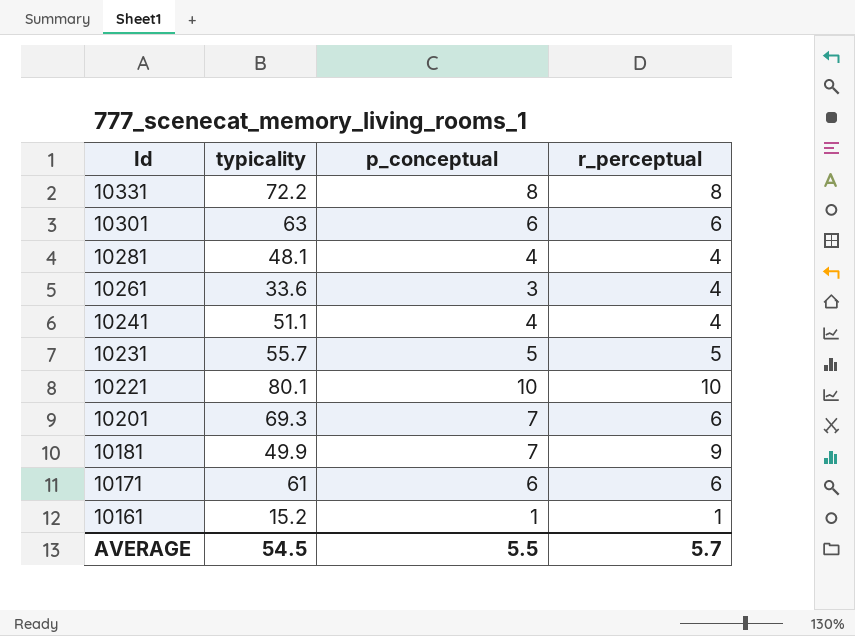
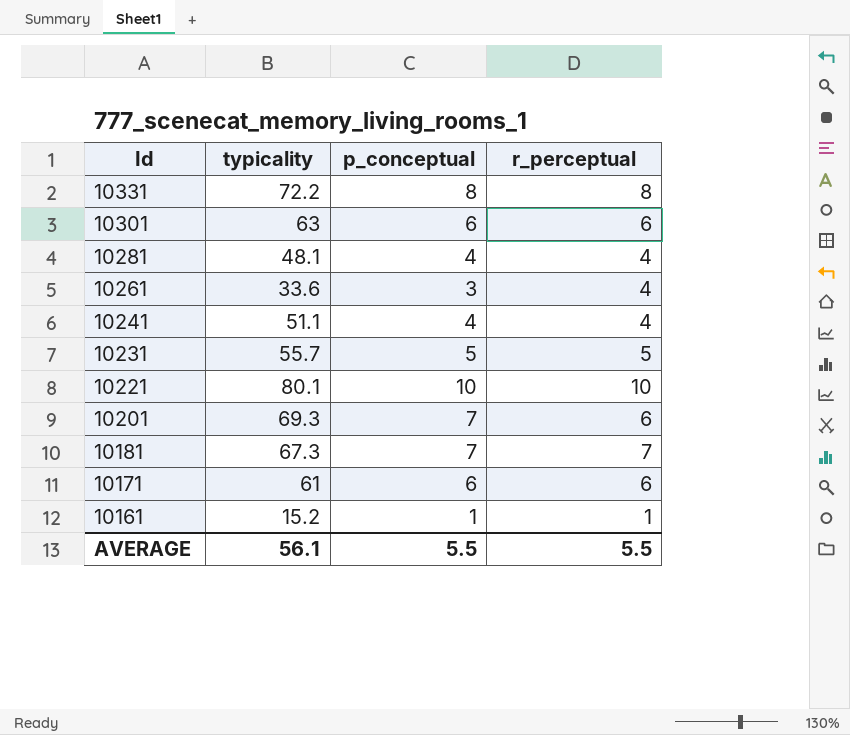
10181 | typicality: 49.9 -> 67.3
10181 | r_perceptual: 9 -> 7
AVERAGE | typicality: 54.5 -> 56.1
AVERAGE | r_perceptual: 5.7 -> 5.5

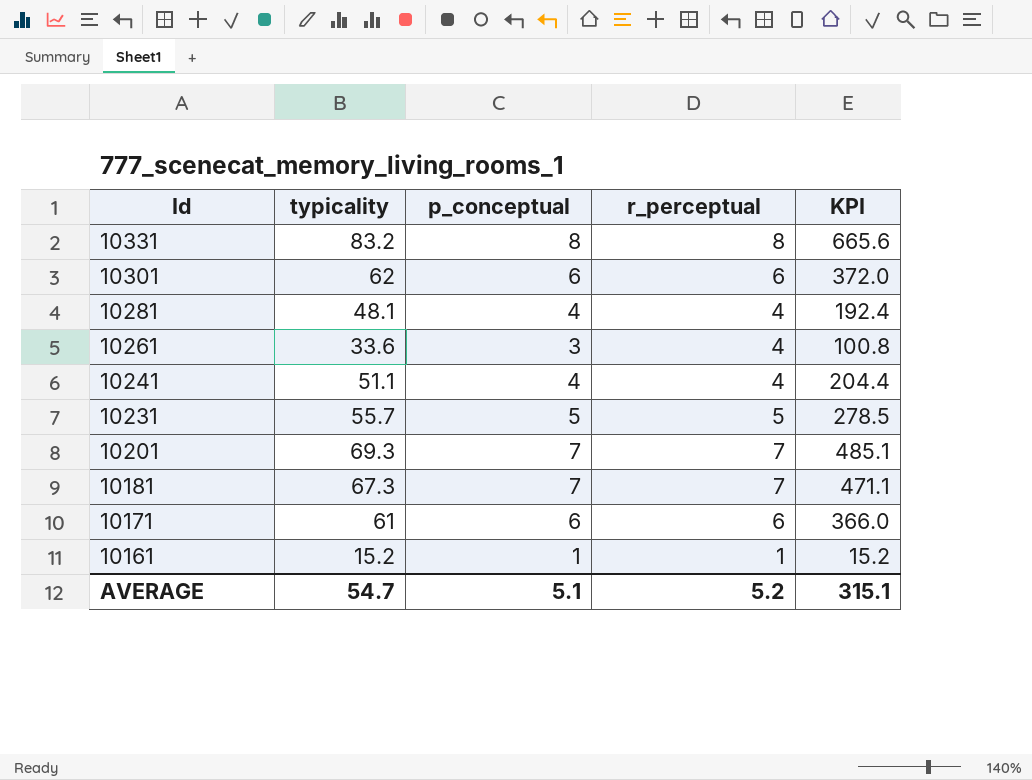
column KPI | formula: none -> [typicality] * [p_conceptual]
row 10221: 80.1 | 10 | 10 -> none
10331 | typicality: 72.2 -> 83.2
10301 | typicality: 63 -> 62
10201 | r_perceptual: 6 -> 7
AVERAGE | typicality: 56.1 -> 54.7
AVERAGE | p_conceptual: 5.5 -> 5.1
AVERAGE | r_perceptual: 5.5 -> 5.2

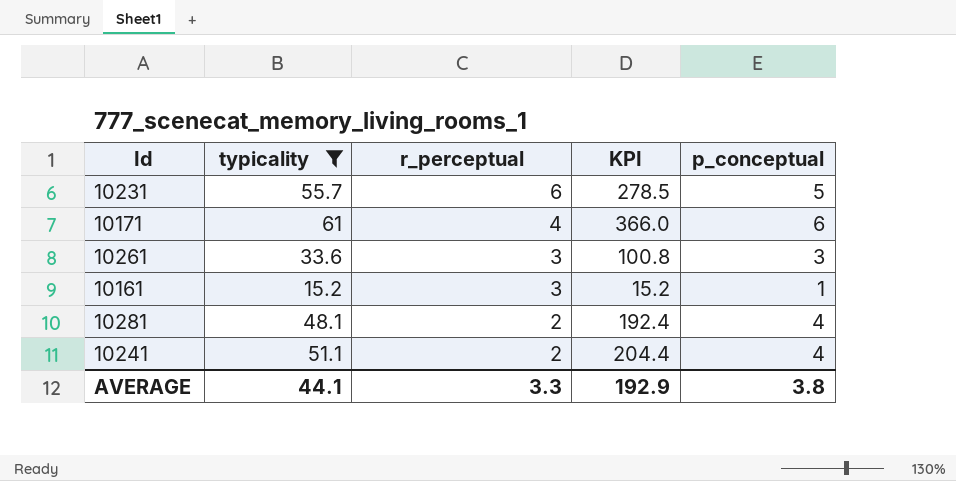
filter: none -> typicality <= 61
row order: Id descending -> r_perceptual descending
column p_conceptual | position: 3 -> 5
10231 | r_perceptual: 5 -> 6
10171 | r_perceptual: 6 -> 4
10261 | r_perceptual: 4 -> 3
10161 | r_perceptual: 1 -> 3
10281 | r_perceptual: 4 -> 2
10241 | r_perceptual: 4 -> 2
AVERAGE | typicality: 54.7 -> 44.1
AVERAGE | r_perceptual: 5.2 -> 3.3
AVERAGE | KPI: 315.1 -> 192.9
AVERAGE | p_conceptual: 5.1 -> 3.8

